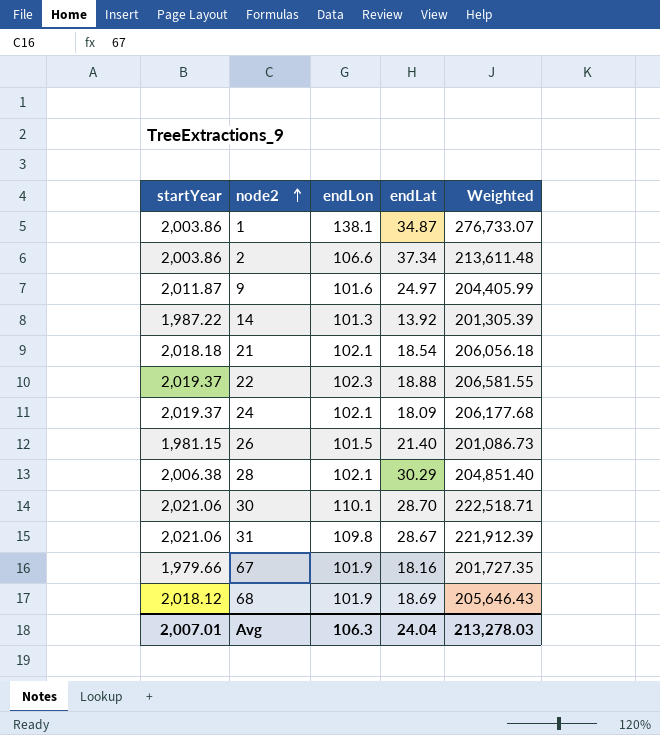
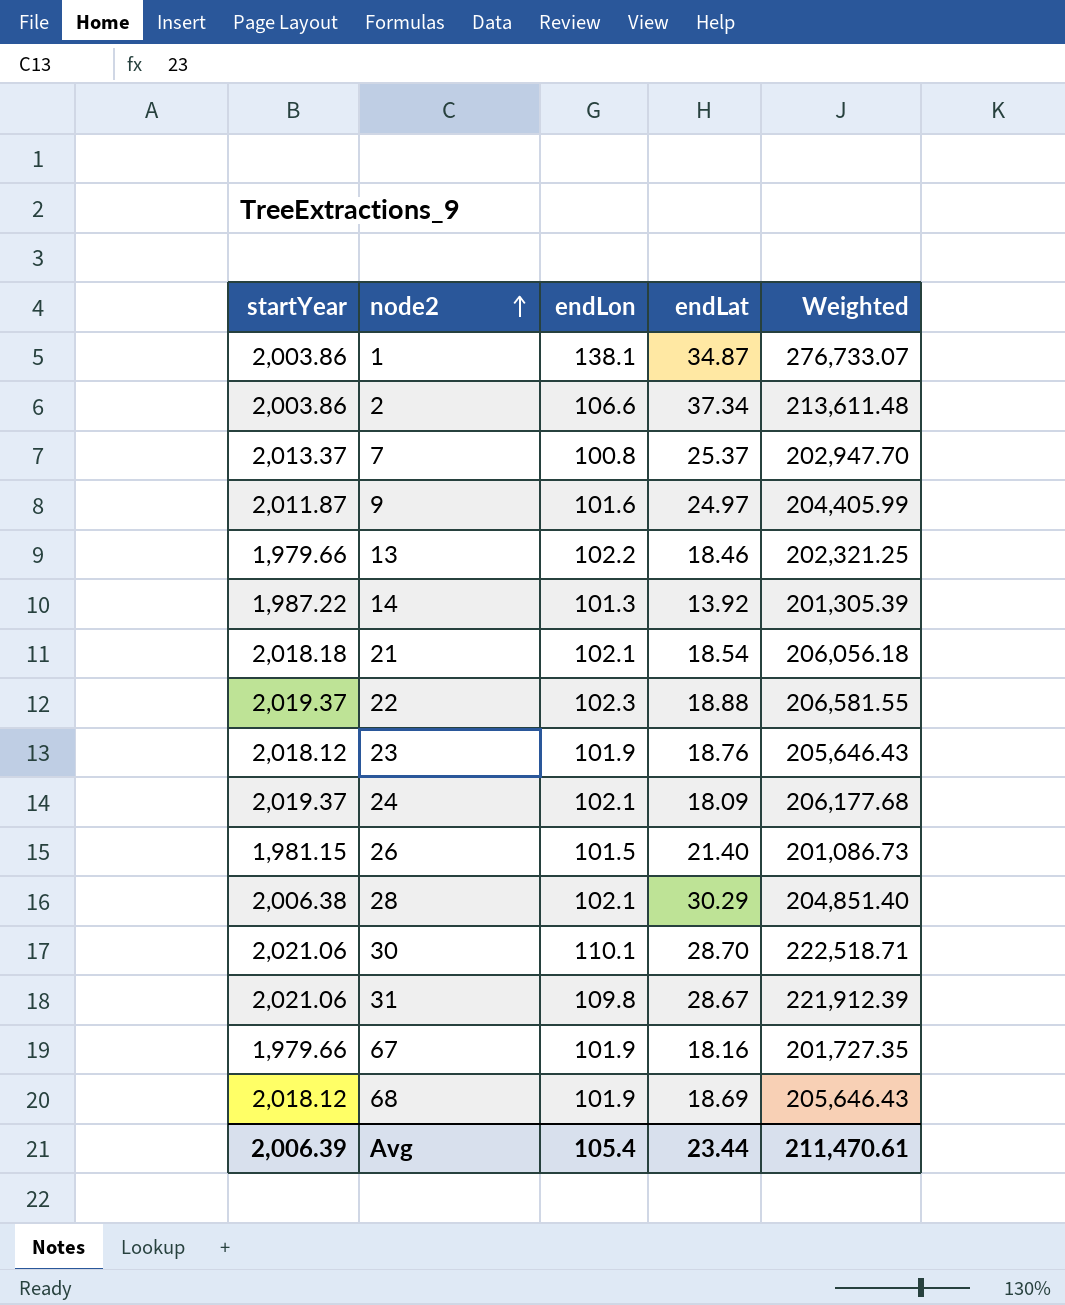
row 7: none -> 2,013.37 | 100.8 | 25.37 | 202,947.70
row 13: none -> 1,979.66 | 102.2 | 18.46 | 202,321.25
row 23: none -> 2,018.12 | 101.9 | 18.76 | 205,646.43
Avg | startYear: 2,007.01 -> 2,006.39
Avg | endLon: 106.3 -> 105.4
Avg | endLat: 24.04 -> 23.44
Avg | Weighted: 213,278.03 -> 211,470.61

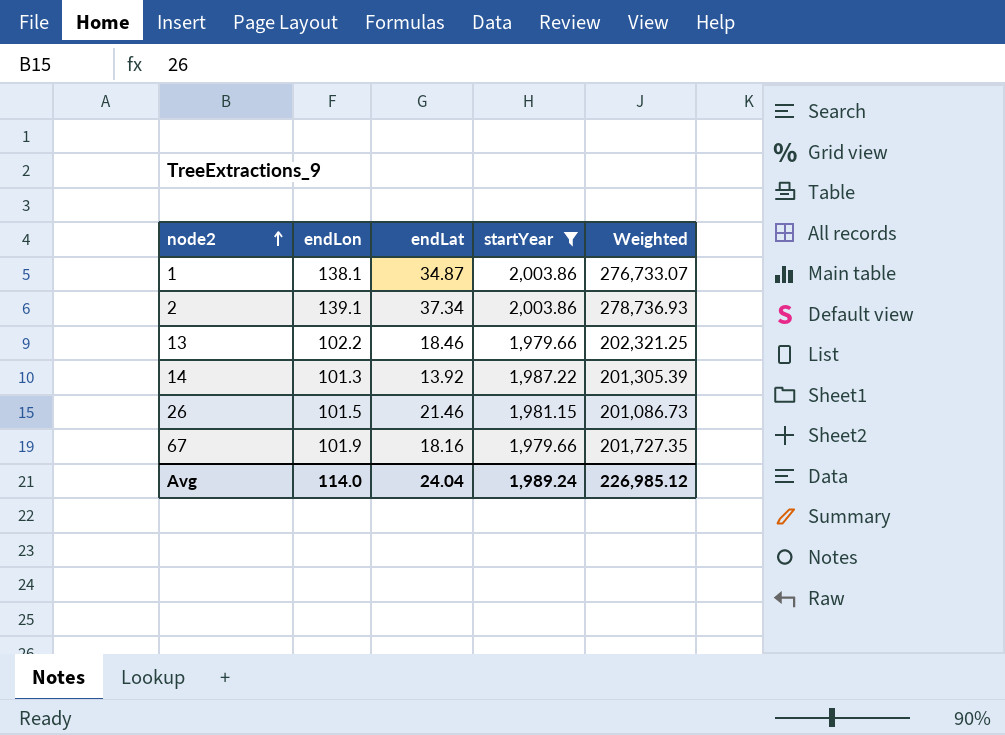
filter: none -> startYear <= 2,003.86
column startYear | position: 1 -> 4
2 | endLon: 106.6 -> 139.1
2 | Weighted: 213,611.48 -> 278,736.93
26 | endLat: 21.40 -> 21.46
Avg | endLon: 105.4 -> 114.0
Avg | endLat: 23.44 -> 24.04
Avg | startYear: 2,006.39 -> 1,989.24
Avg | Weighted: 211,470.61 -> 226,985.12

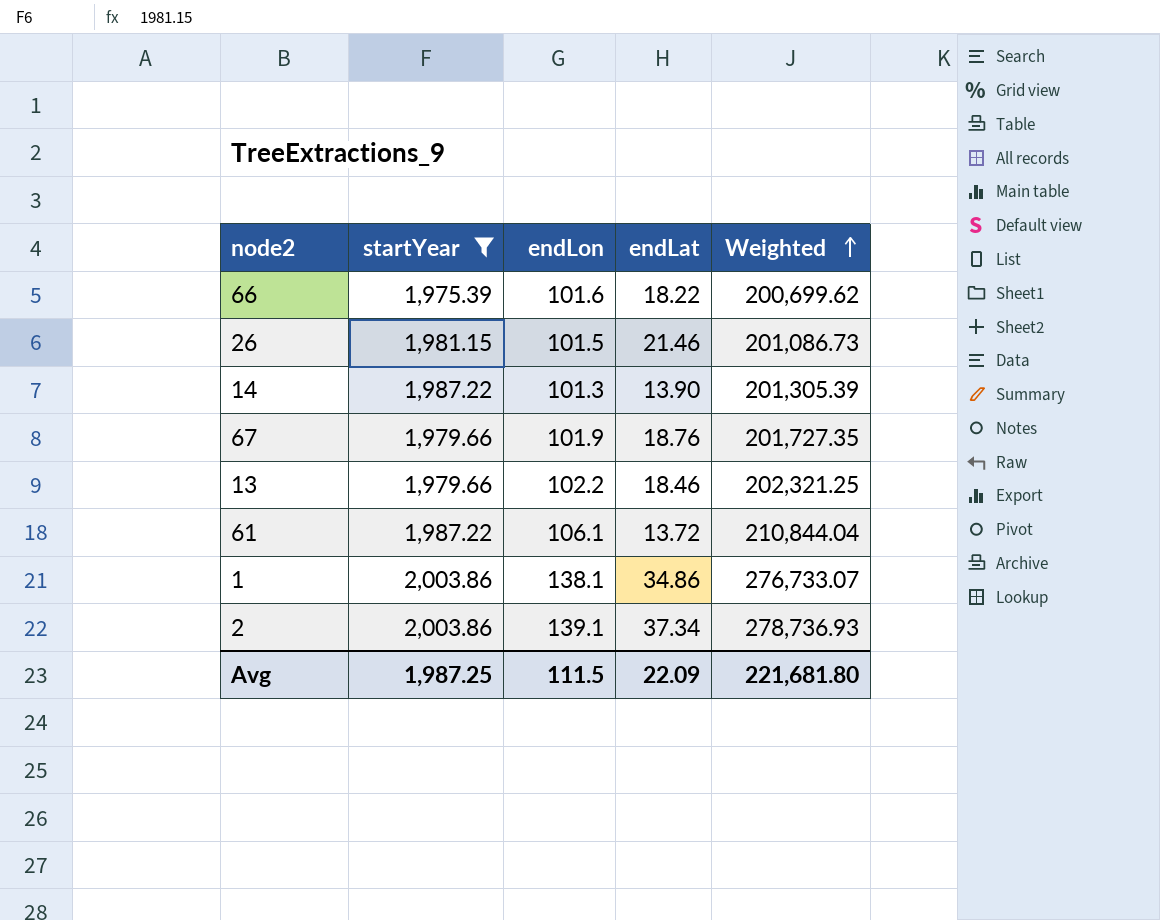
row order: node2 ascending -> Weighted ascending
column startYear | position: 4 -> 2
row 66: none -> 1,975.39 | 101.6 | 18.22 | 200,699.62
14 | endLat: 13.92 -> 13.90
67 | endLat: 18.16 -> 18.76
row 61: none -> 1,987.22 | 106.1 | 13.72 | 210,844.04
1 | endLat: 34.87 -> 34.86
Avg | startYear: 1,989.24 -> 1,987.25
Avg | endLon: 114.0 -> 111.5
Avg | endLat: 24.04 -> 22.09
Avg | Weighted: 226,985.12 -> 221,681.80

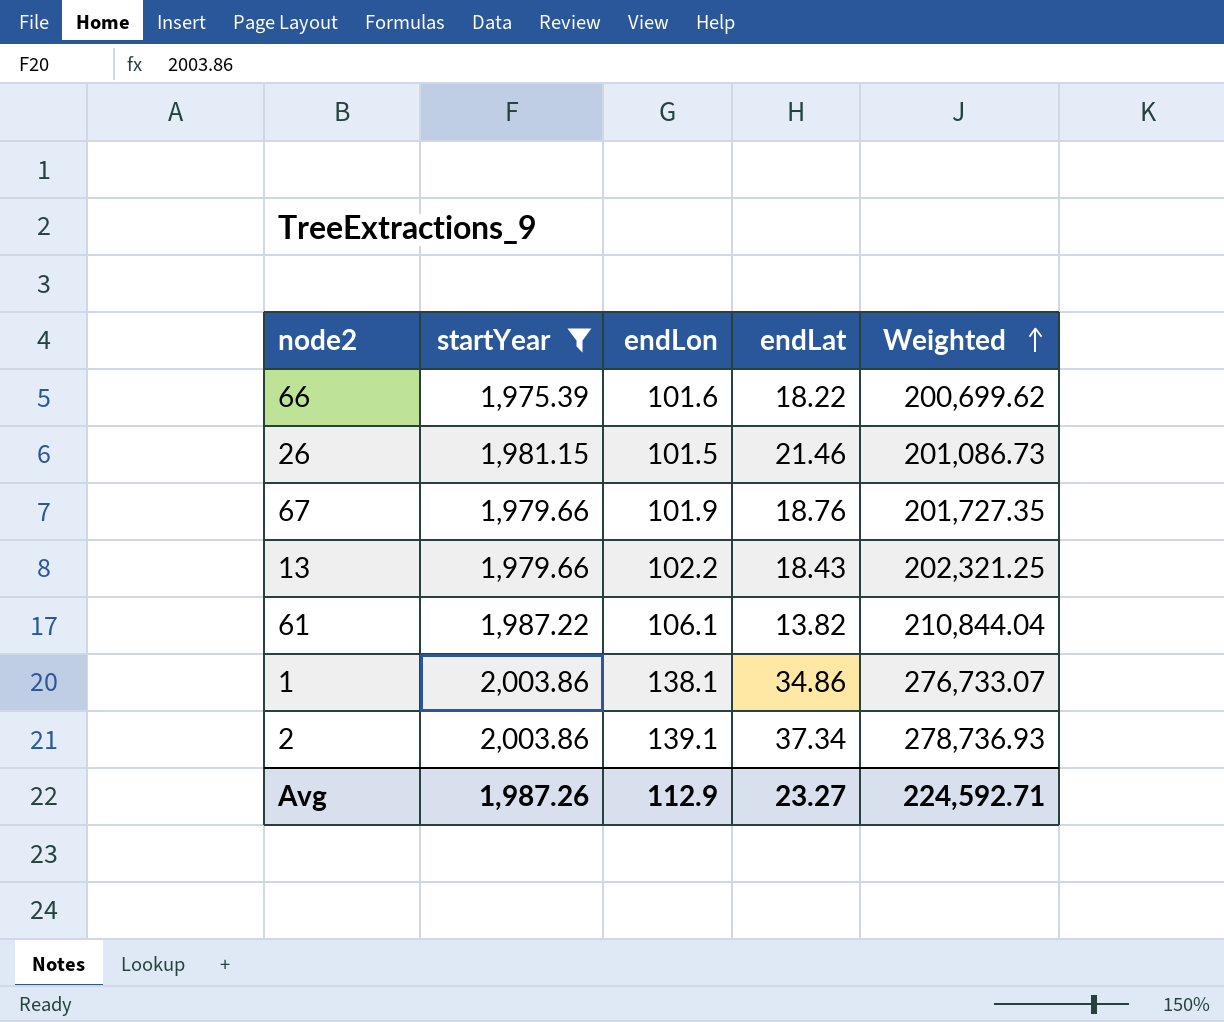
row 14: 1,987.22 | 101.3 | 13.90 | 201,305.39 -> none
13 | endLat: 18.46 -> 18.43
61 | endLat: 13.72 -> 13.82
Avg | startYear: 1,987.25 -> 1,987.26
Avg | endLon: 111.5 -> 112.9
Avg | endLat: 22.09 -> 23.27
Avg | Weighted: 221,681.80 -> 224,592.71

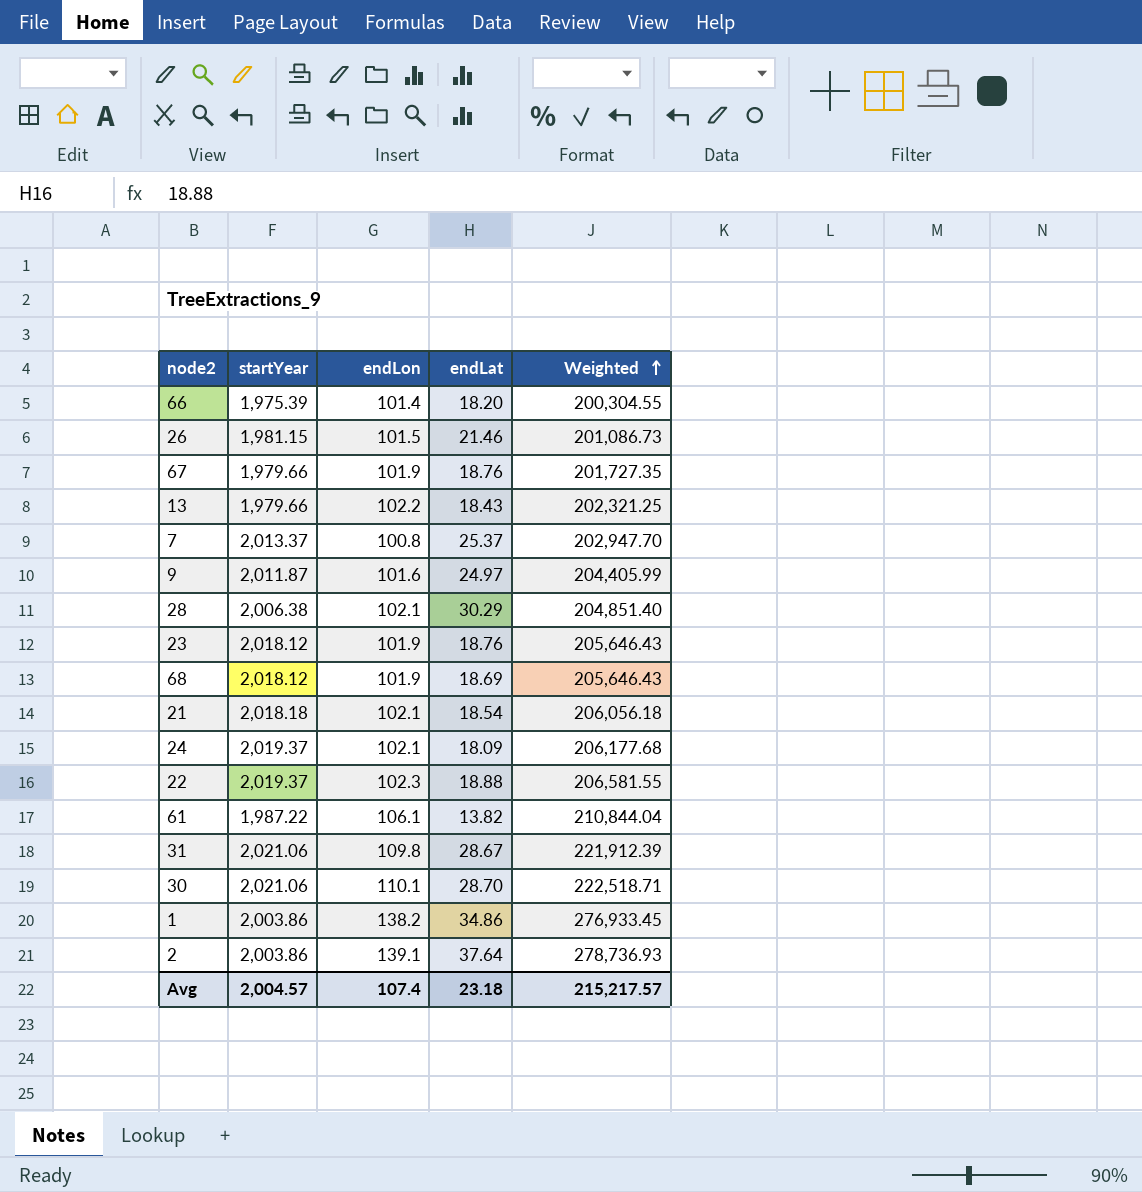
filter: startYear <= 2,003.86 -> none
66 | endLon: 101.6 -> 101.4
66 | endLat: 18.22 -> 18.20
66 | Weighted: 200,699.62 -> 200,304.55
1 | endLon: 138.1 -> 138.2
1 | Weighted: 276,733.07 -> 276,933.45
2 | endLat: 37.34 -> 37.64
Avg | startYear: 1,987.26 -> 2,004.57
Avg | endLon: 112.9 -> 107.4
Avg | endLat: 23.27 -> 23.18
Avg | Weighted: 224,592.71 -> 215,217.57

